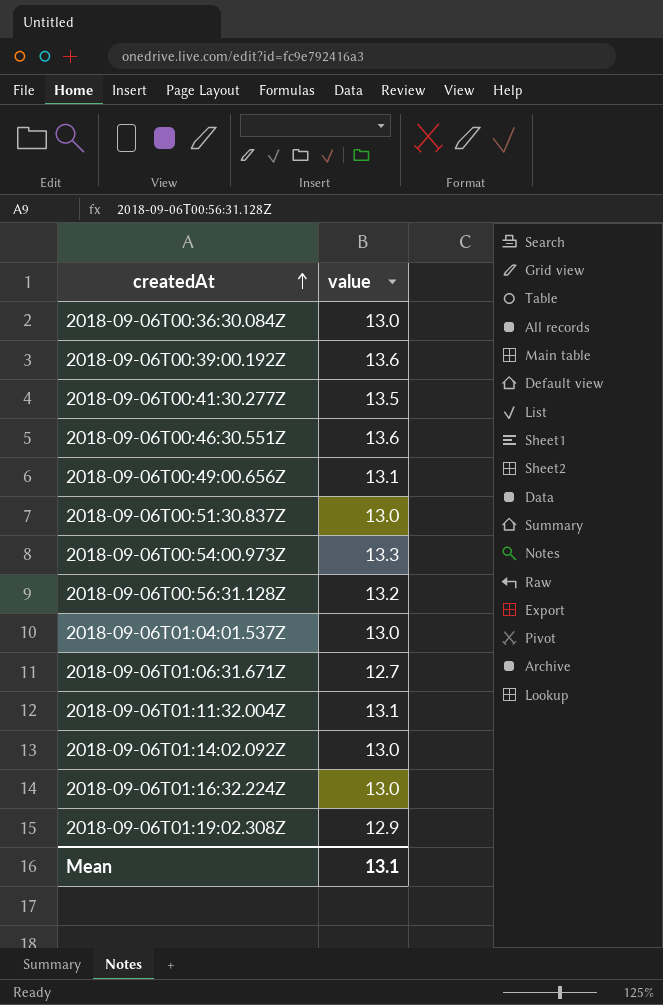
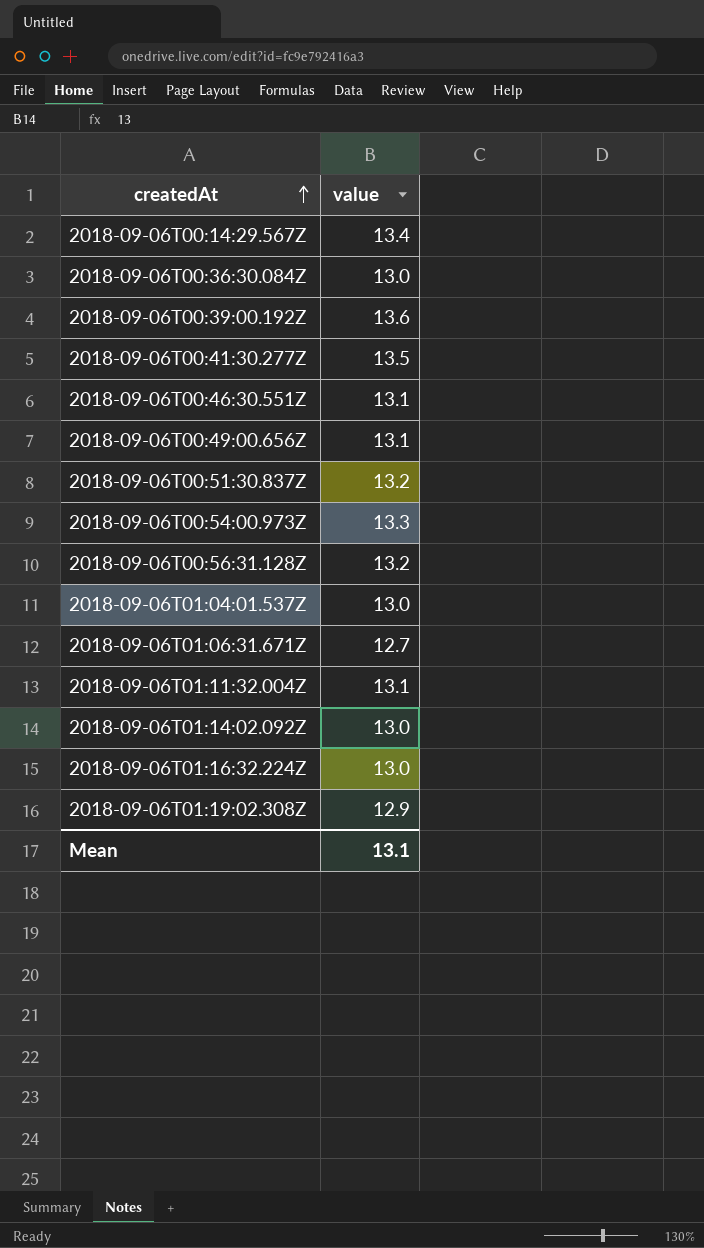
row 2018-09-06T00:14:29.567Z: none -> 13.4
2018-09-06T00:46:30.551Z | value: 13.6 -> 13.1
2018-09-06T00:51:30.837Z | value: 13.0 -> 13.2

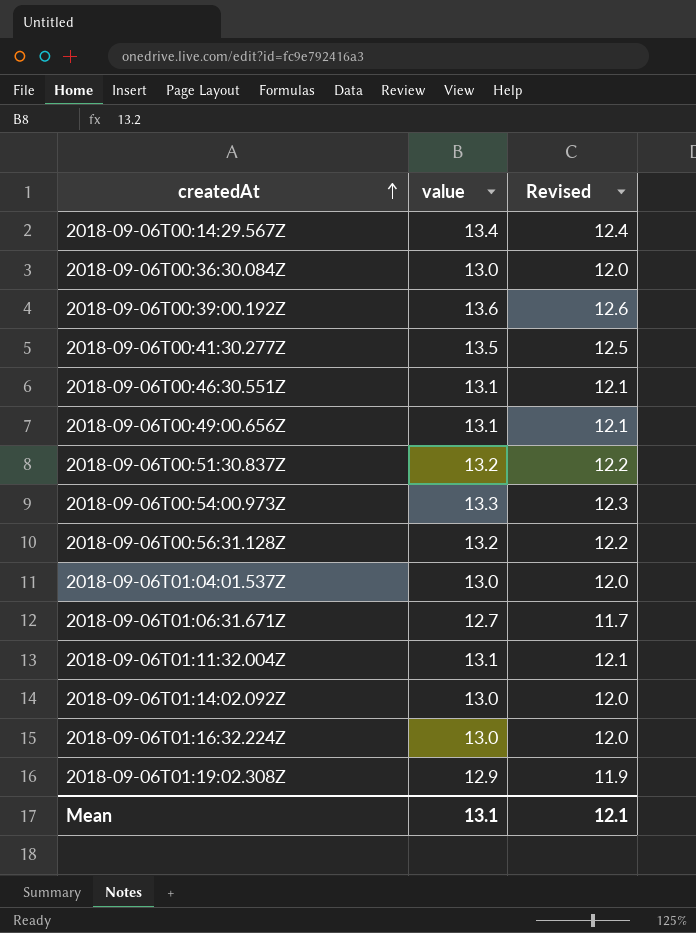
column Revised | formula: none -> [value] - 1

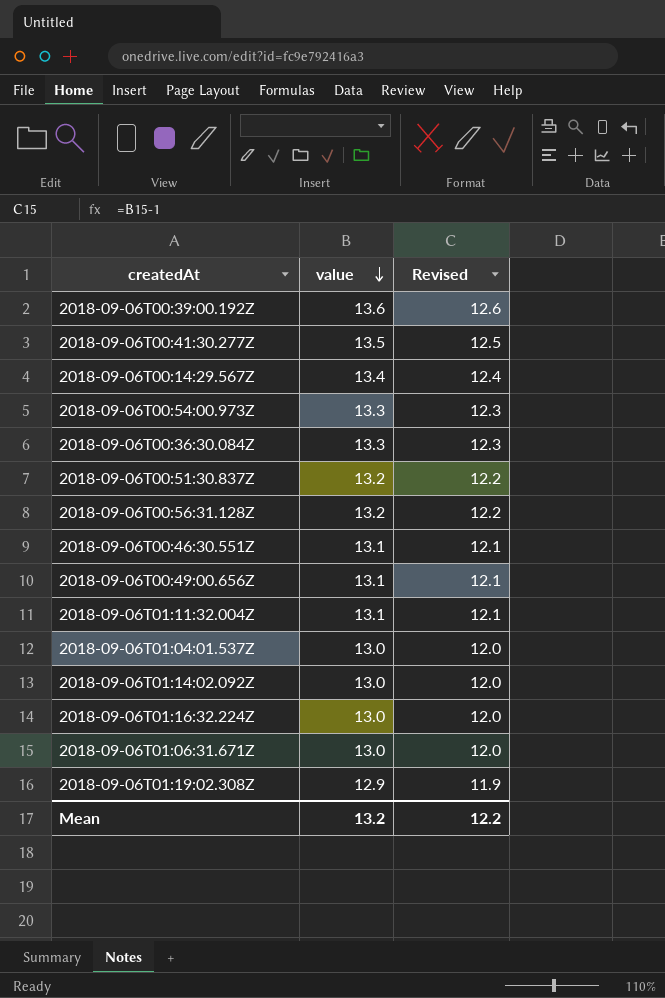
row order: createdAt ascending -> value descending
2018-09-06T00:36:30.084Z | value: 13.0 -> 13.3
2018-09-06T00:36:30.084Z | Revised: 12.0 -> 12.3
2018-09-06T01:06:31.671Z | value: 12.7 -> 13.0
2018-09-06T01:06:31.671Z | Revised: 11.7 -> 12.0
Mean | value: 13.1 -> 13.2
Mean | Revised: 12.1 -> 12.2

